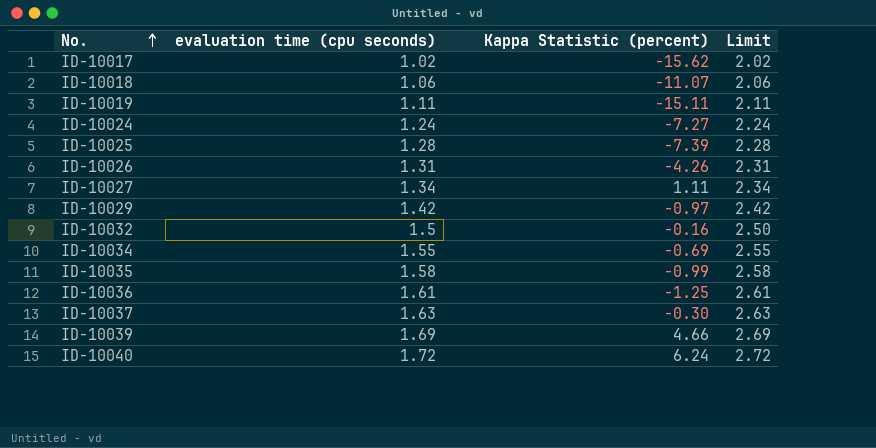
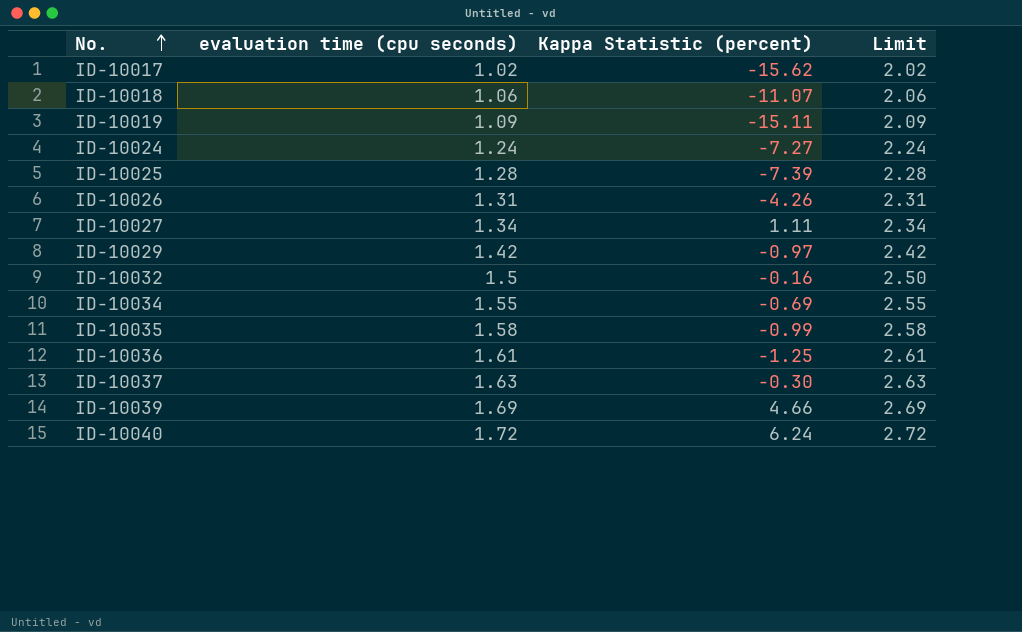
ID-10019 | evaluation time (cpu seconds): 1.11 -> 1.09
ID-10019 | Limit: 2.11 -> 2.09

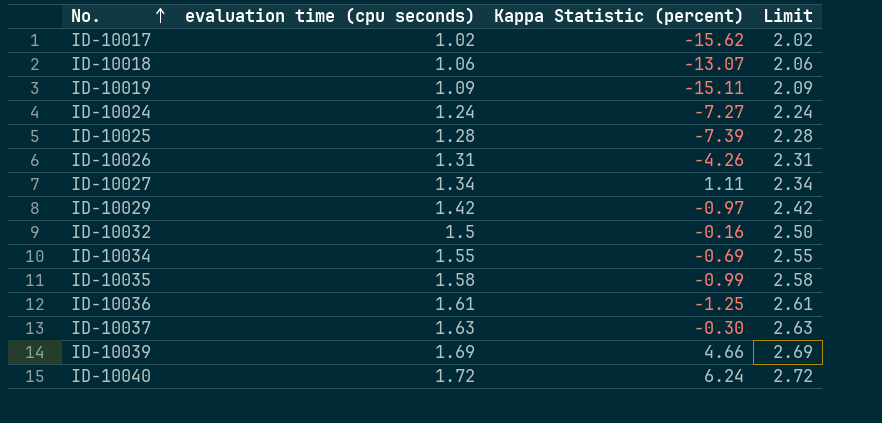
ID-10018 | Kappa Statistic (percent): -11.07 -> -13.07

